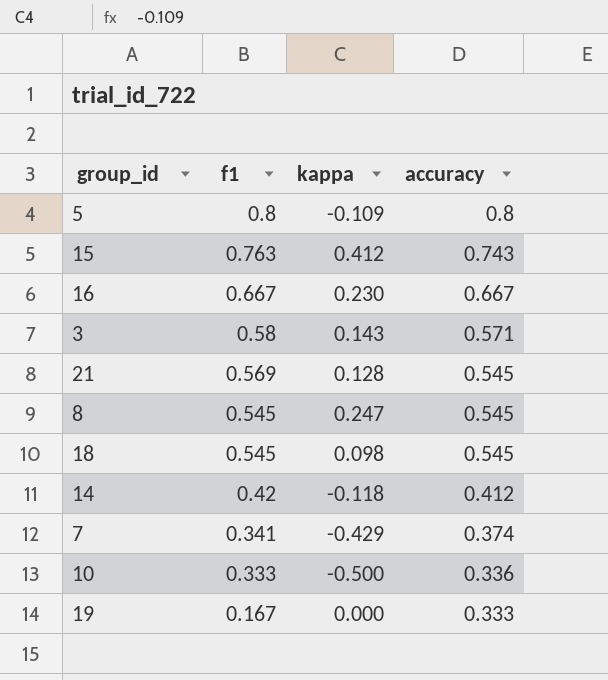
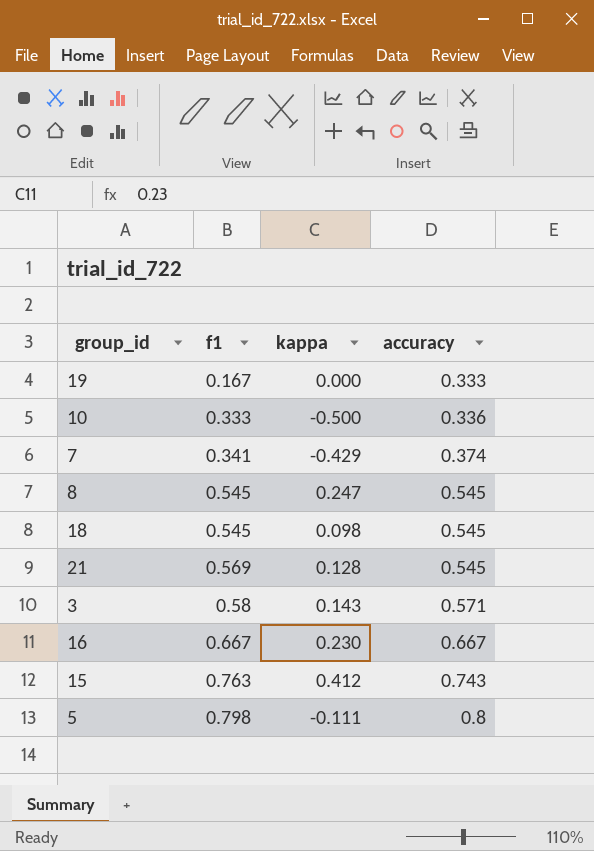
row order: f1 descending -> f1 ascending
row 14: 0.42 | -0.118 | 0.412 -> none
5 | f1: 0.8 -> 0.798
5 | kappa: -0.109 -> -0.111

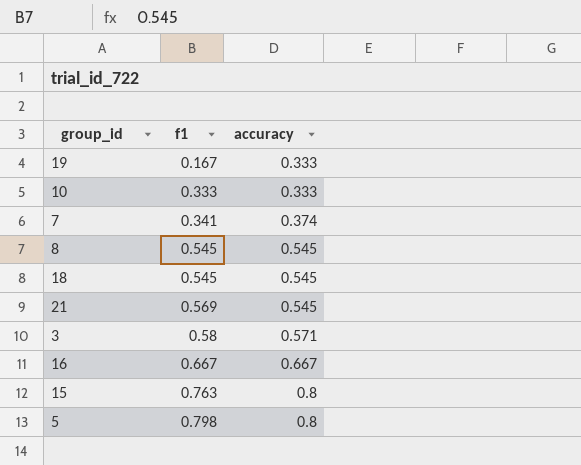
column kappa | position: 3 -> none
10 | accuracy: 0.336 -> 0.333
15 | accuracy: 0.743 -> 0.8

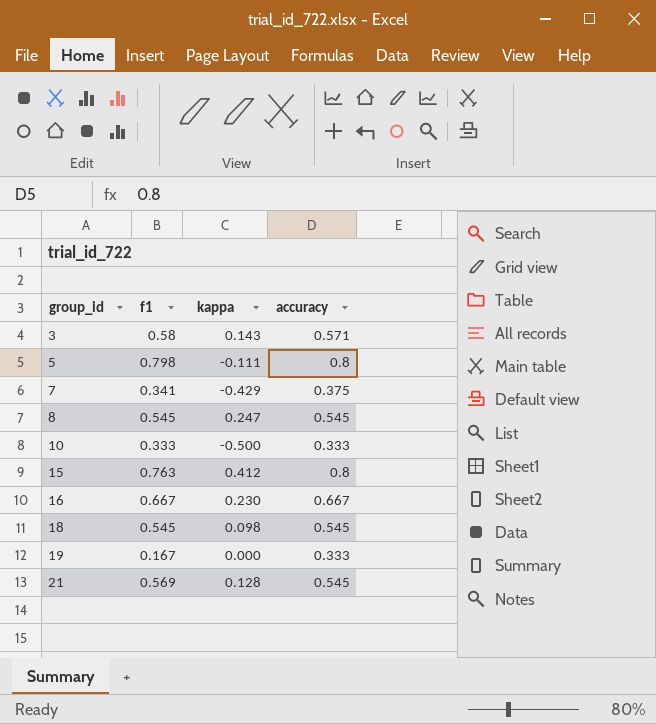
row order: f1 ascending -> group_id ascending
column kappa | position: none -> 3
7 | accuracy: 0.374 -> 0.375

